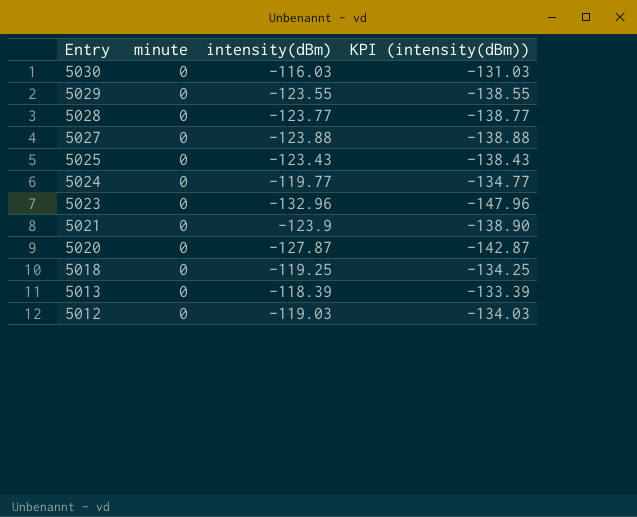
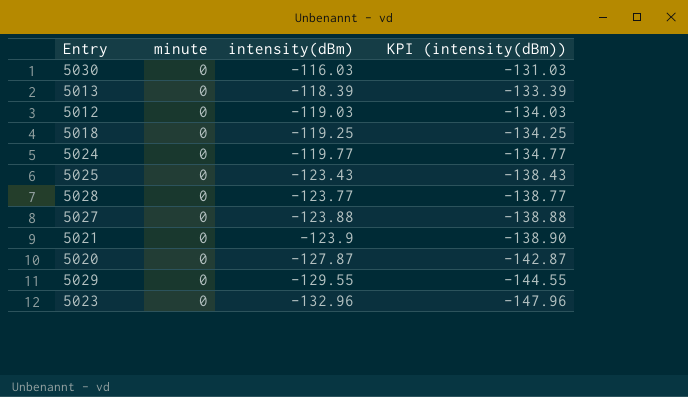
row order: Entry descending -> intensity(dBm) descending
5029 | intensity(dBm): -123.55 -> -129.55
5029 | KPI (intensity(dBm)): -138.55 -> -144.55

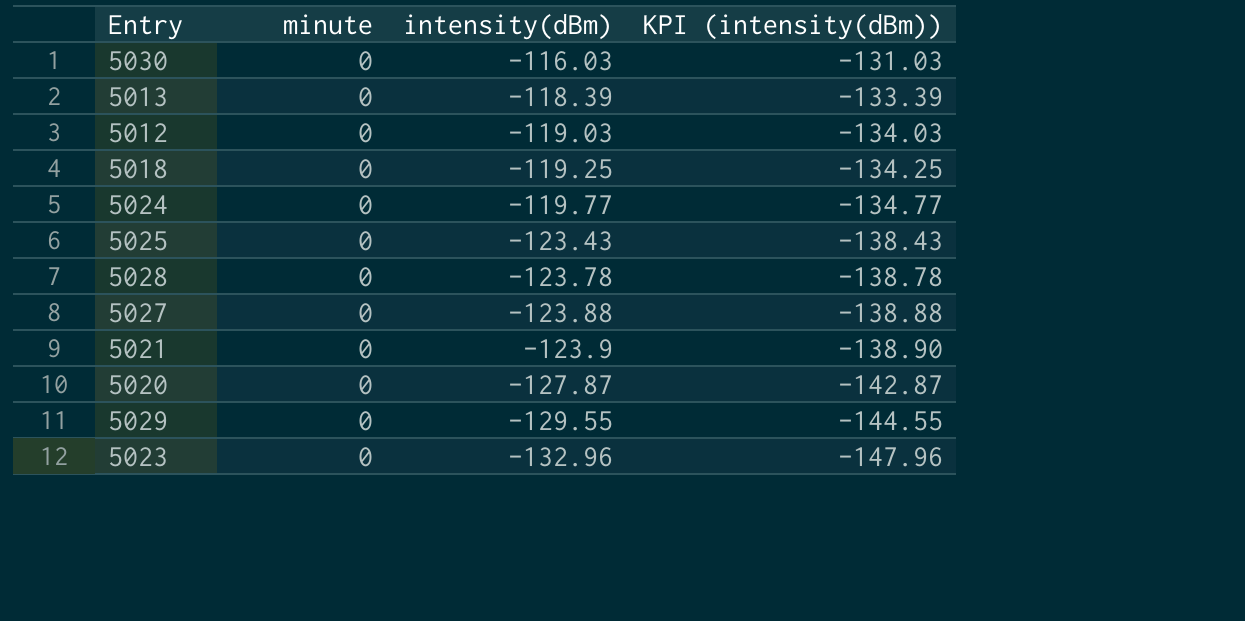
5028 | intensity(dBm): -123.77 -> -123.78
5028 | KPI (intensity(dBm)): -138.77 -> -138.78

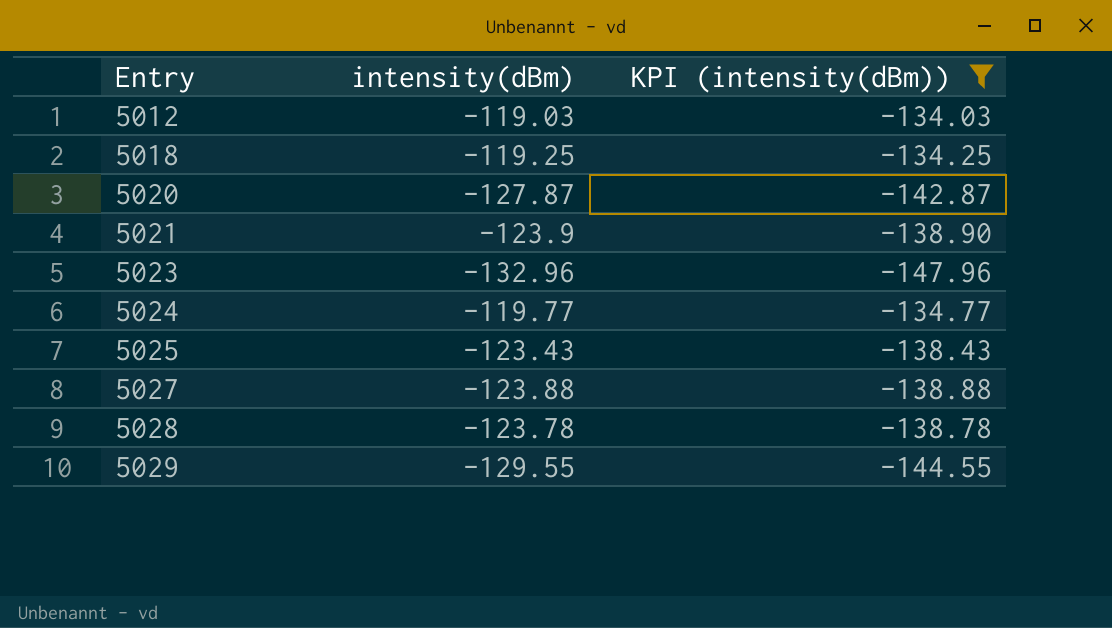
filter: none -> KPI (intensity(dBm)) <= -134.03
row order: intensity(dBm) descending -> Entry ascending
column minute | position: 2 -> none

